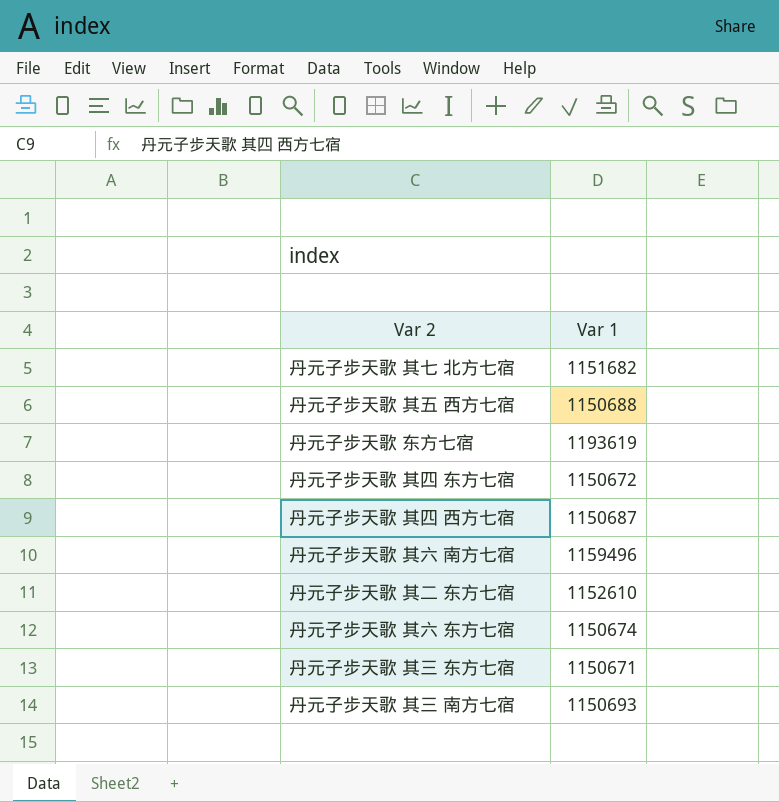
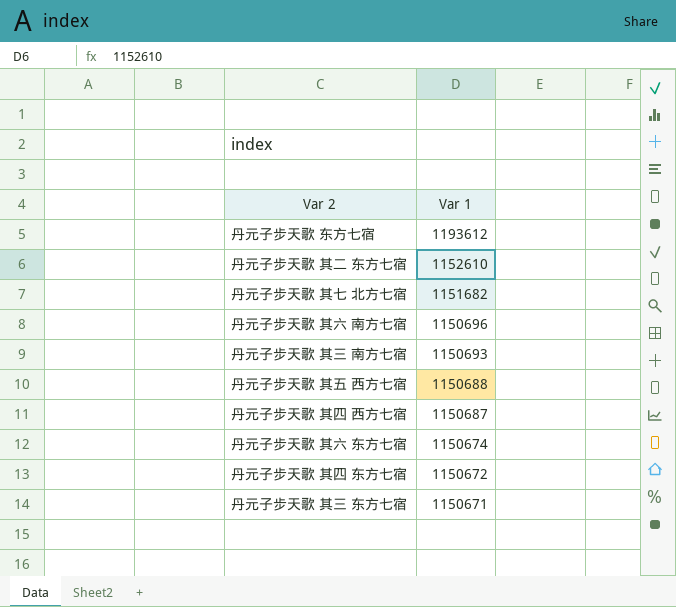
row order: none -> Var 1 descending
丹元子步天歌 东方七宿 | Var 1: 1193619 -> 1193612
丹元子步天歌 其六 南方七宿 | Var 1: 1159496 -> 1150696

